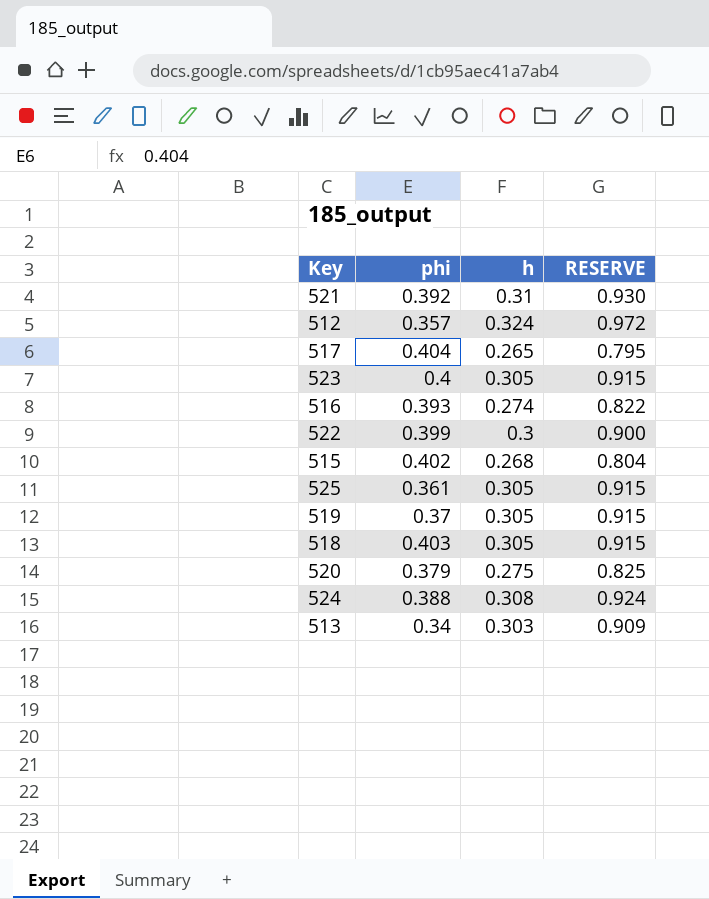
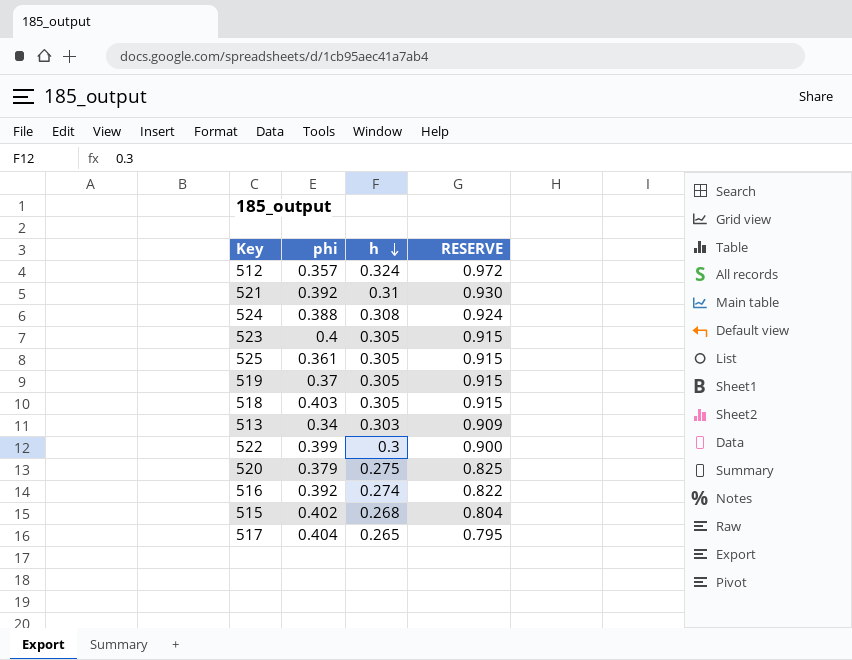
row order: none -> h descending
516 | phi: 0.393 -> 0.392

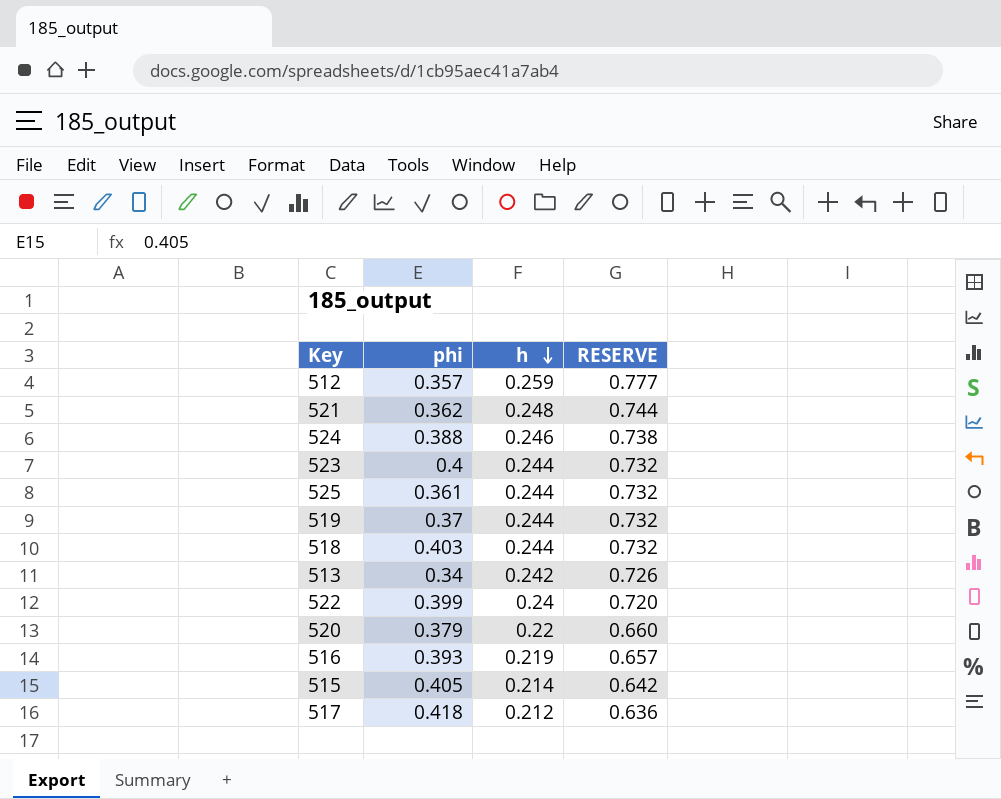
512 | h: 0.324 -> 0.259
512 | RESERVE: 0.972 -> 0.777
521 | phi: 0.392 -> 0.362
521 | h: 0.31 -> 0.248
521 | RESERVE: 0.930 -> 0.744
524 | h: 0.308 -> 0.246
524 | RESERVE: 0.924 -> 0.738
523 | h: 0.305 -> 0.244
523 | RESERVE: 0.915 -> 0.732
525 | h: 0.305 -> 0.244
525 | RESERVE: 0.915 -> 0.732
519 | h: 0.305 -> 0.244
519 | RESERVE: 0.915 -> 0.732
518 | h: 0.305 -> 0.244
518 | RESERVE: 0.915 -> 0.732
513 | h: 0.303 -> 0.242
513 | RESERVE: 0.909 -> 0.726
522 | h: 0.3 -> 0.24
522 | RESERVE: 0.900 -> 0.720
520 | h: 0.275 -> 0.22
520 | RESERVE: 0.825 -> 0.660
516 | phi: 0.392 -> 0.393
516 | h: 0.274 -> 0.219
516 | RESERVE: 0.822 -> 0.657
515 | phi: 0.402 -> 0.405
515 | h: 0.268 -> 0.214
515 | RESERVE: 0.804 -> 0.642
517 | phi: 0.404 -> 0.418
517 | h: 0.265 -> 0.212
517 | RESERVE: 0.795 -> 0.636

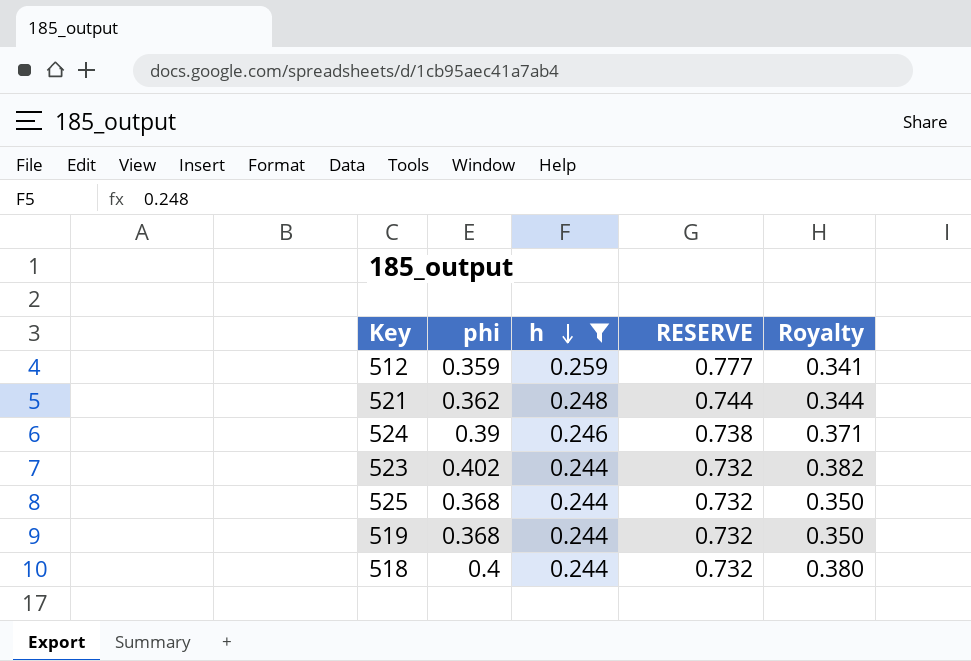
filter: none -> h >= 0.244
column Royalty | formula: none -> [phi] * 0.95
512 | phi: 0.357 -> 0.359
524 | phi: 0.388 -> 0.39
523 | phi: 0.4 -> 0.402
525 | phi: 0.361 -> 0.368
519 | phi: 0.37 -> 0.368
518 | phi: 0.403 -> 0.4

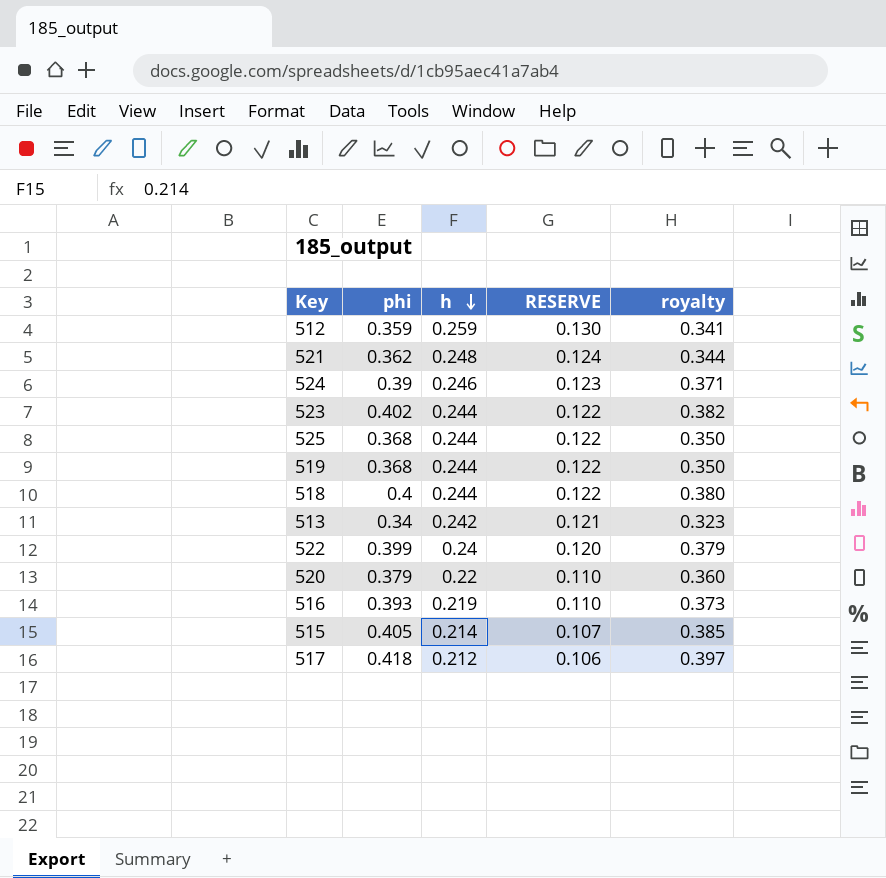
filter: h >= 0.244 -> none
column RESERVE | formula: [h] * 3 -> [h] * 0.5
column name: Royalty -> royalty

